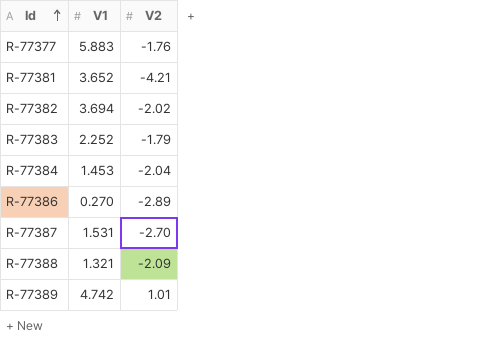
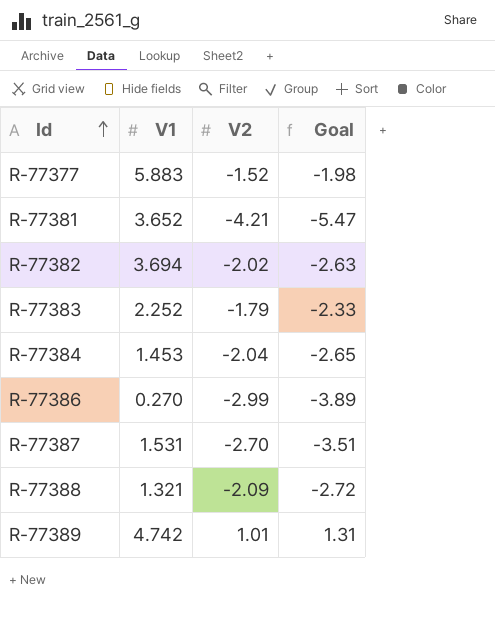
column Goal | formula: none -> [V2] * 1.3
R-77377 | V2: -1.76 -> -1.52
R-77386 | V2: -2.89 -> -2.99

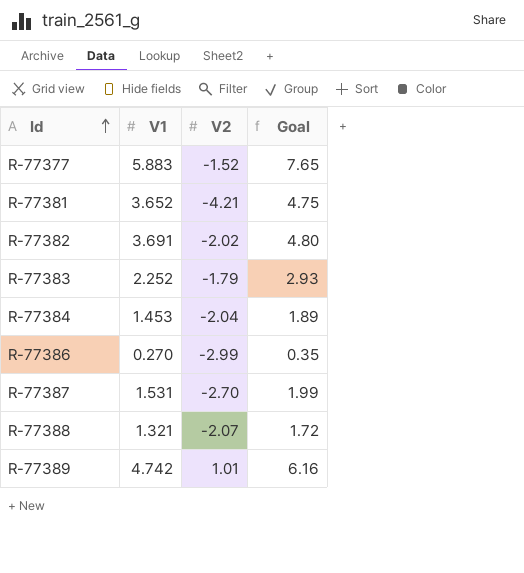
column Goal | formula: [V2] * 1.3 -> [V1] * 1.3
R-77382 | V1: 3.694 -> 3.691
R-77388 | V2: -2.09 -> -2.07

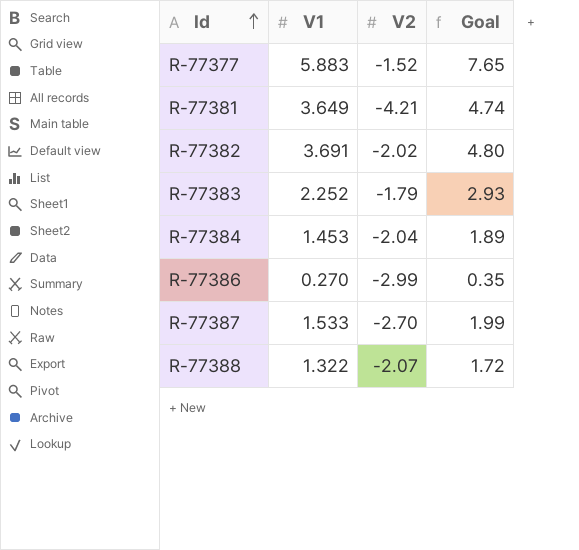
row R-77389: 4.742 | 1.01 | 6.16 -> none
R-77381 | V1: 3.652 -> 3.649
R-77381 | Goal: 4.75 -> 4.74
R-77387 | V1: 1.531 -> 1.533
R-77388 | V1: 1.321 -> 1.322

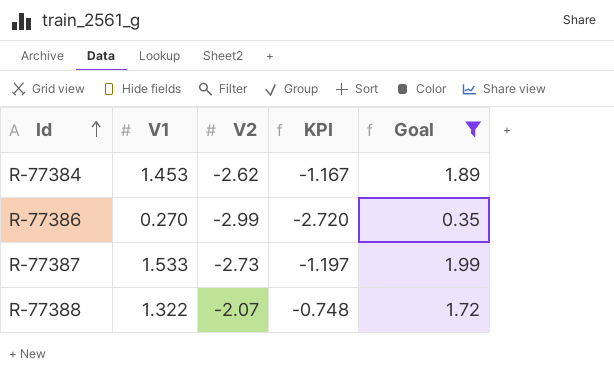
filter: none -> Goal <= 1.99
column KPI | formula: none -> [V1] + [V2]
R-77384 | V2: -2.04 -> -2.62
R-77387 | V2: -2.70 -> -2.73

